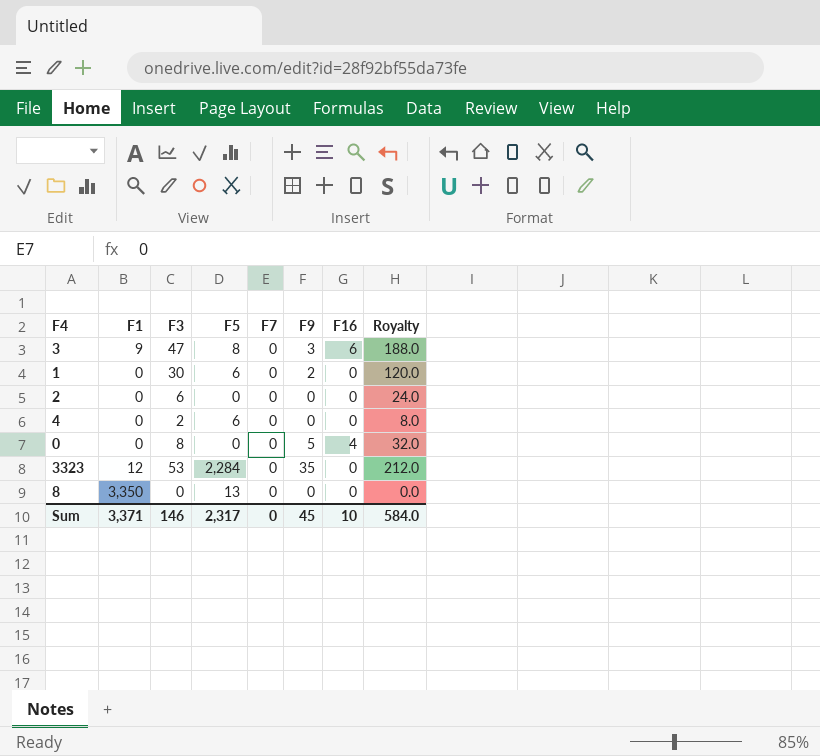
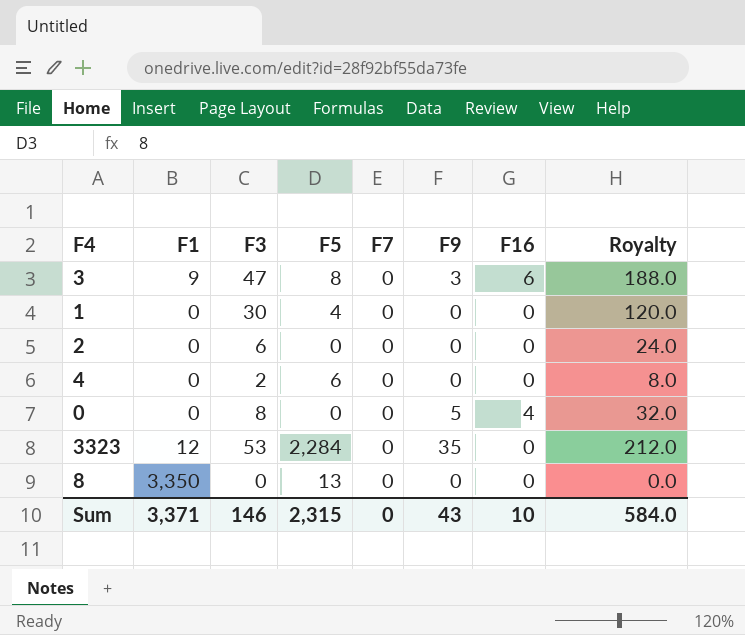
1 | F5: 6 -> 4
1 | F9: 2 -> 0
Sum | F5: 2,317 -> 2,315
Sum | F9: 45 -> 43

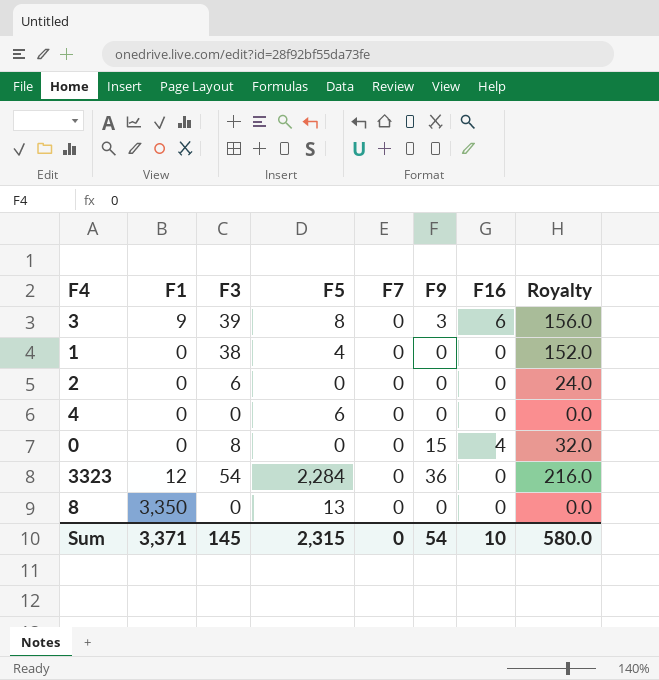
3 | F3: 47 -> 39
3 | Royalty: 188.0 -> 156.0
1 | F3: 30 -> 38
1 | Royalty: 120.0 -> 152.0
4 | F3: 2 -> 0
4 | Royalty: 8.0 -> 0.0
0 | F9: 5 -> 15
3323 | F3: 53 -> 54
3323 | F9: 35 -> 36
3323 | Royalty: 212.0 -> 216.0
Sum | F3: 146 -> 145
Sum | F9: 43 -> 54
Sum | Royalty: 584.0 -> 580.0

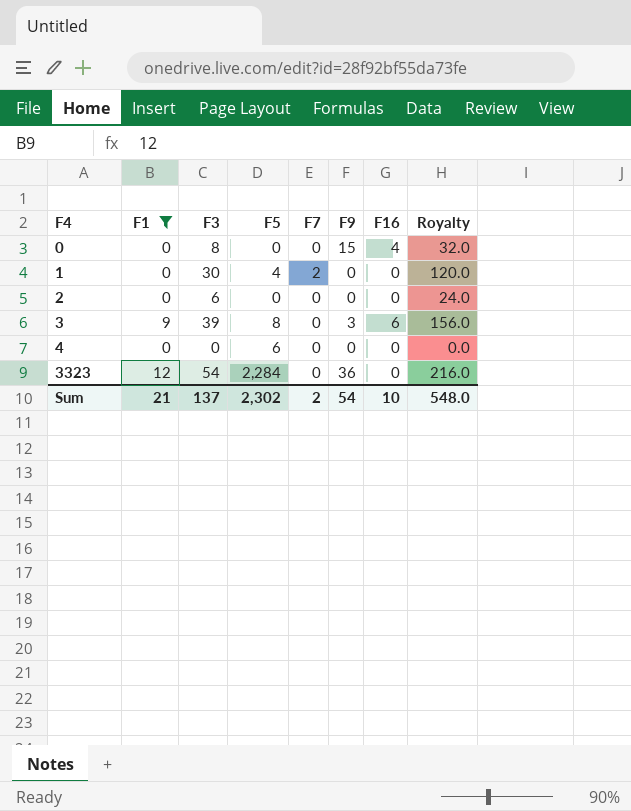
filter: none -> F1 != 3,350
row order: none -> F4 ascending
1 | F3: 38 -> 30
1 | F7: 0 -> 2
1 | Royalty: 152.0 -> 120.0
Sum | F1: 3,371 -> 21
Sum | F3: 145 -> 137
Sum | F5: 2,315 -> 2,302
Sum | F7: 0 -> 2
Sum | Royalty: 580.0 -> 548.0

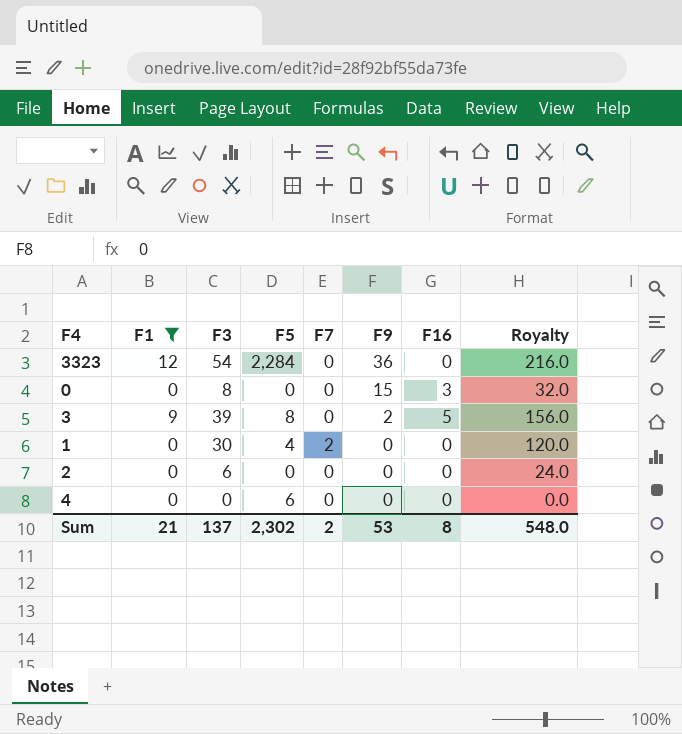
row order: F4 ascending -> F9 descending
0 | F16: 4 -> 3
3 | F9: 3 -> 2
3 | F16: 6 -> 5
Sum | F9: 54 -> 53
Sum | F16: 10 -> 8

